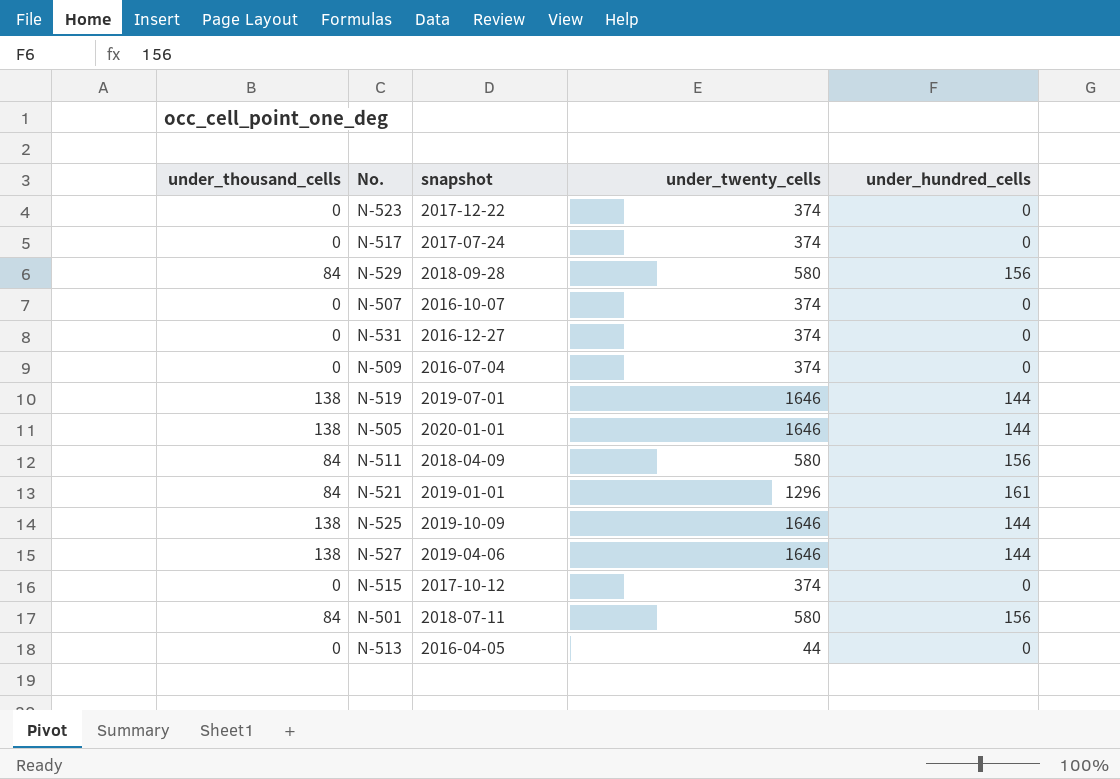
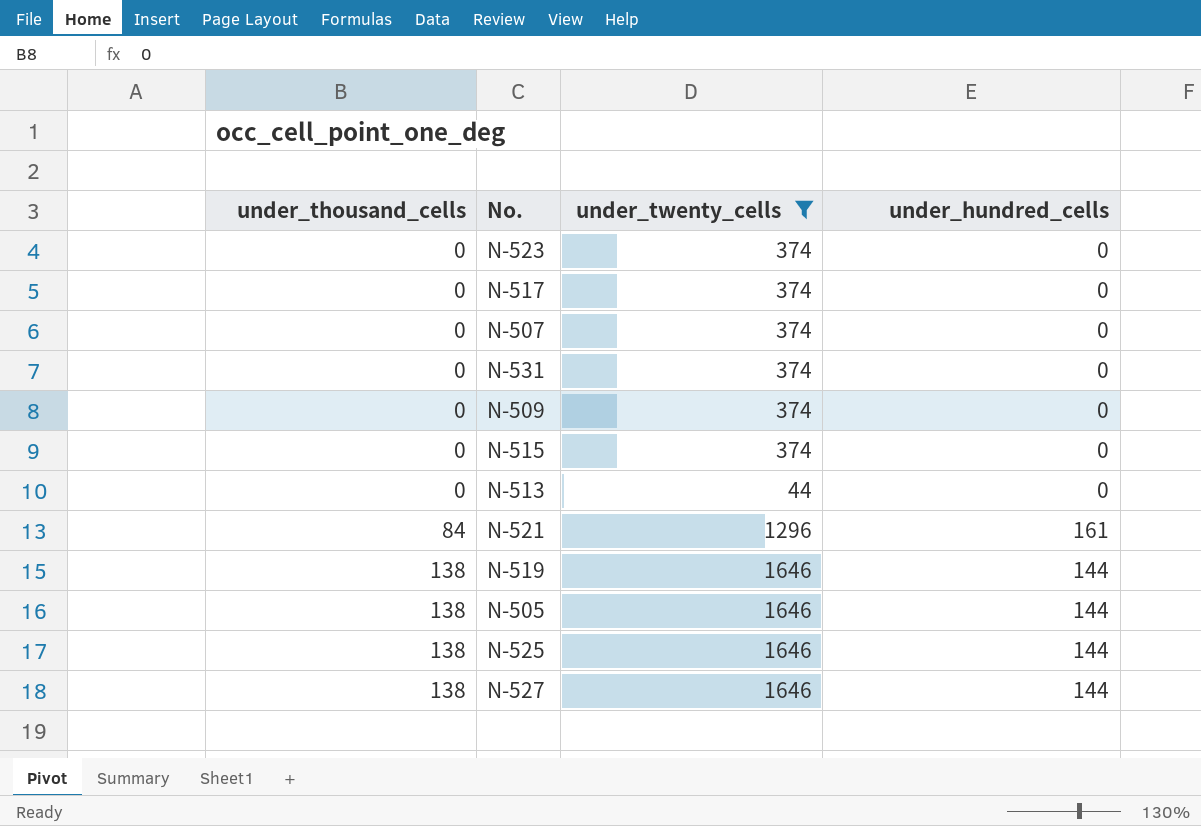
filter: none -> under_twenty_cells != 580
row order: none -> under_thousand_cells ascending
column snapshot | position: 3 -> none

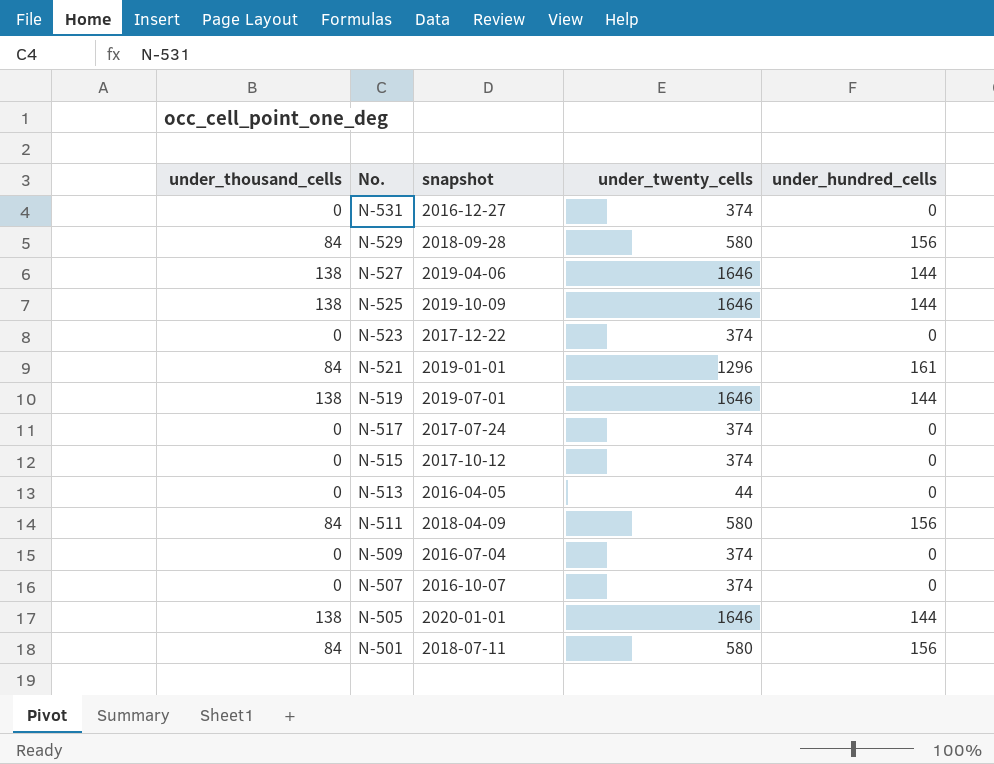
filter: under_twenty_cells != 580 -> none
row order: under_thousand_cells ascending -> No. descending
column snapshot | position: none -> 3

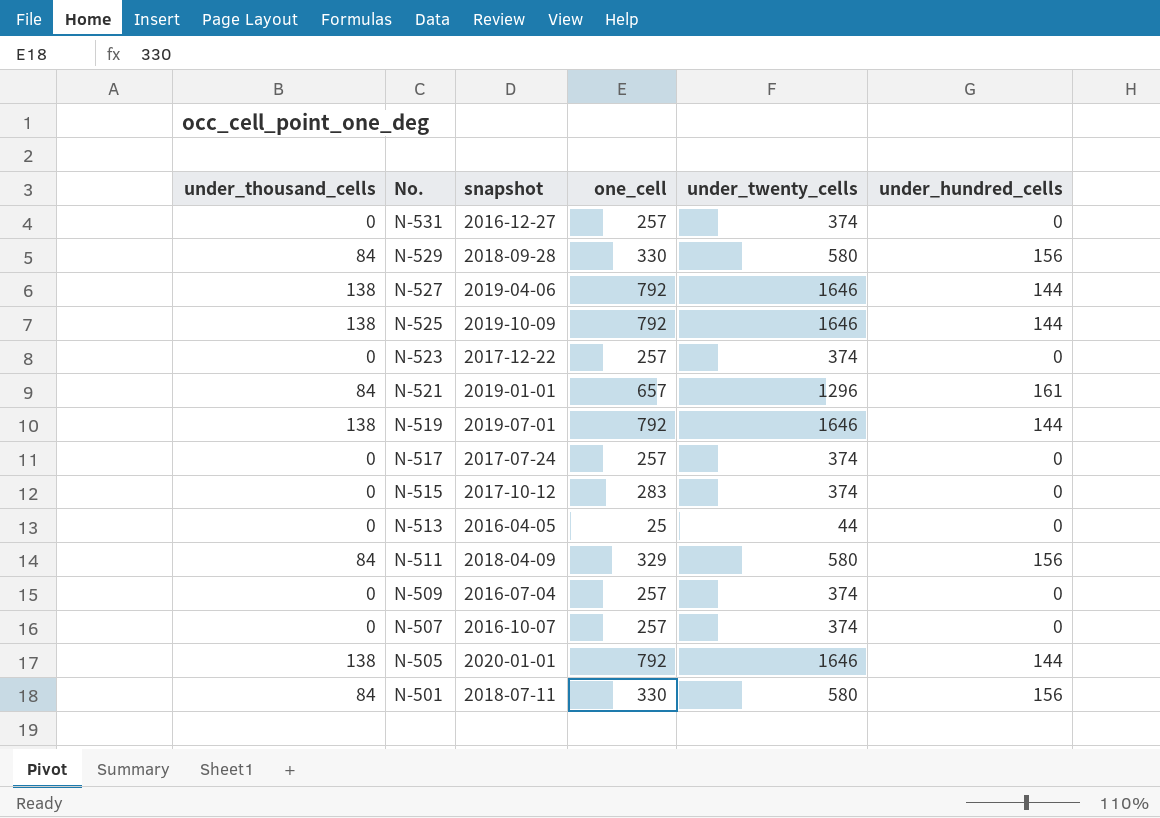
column one_cell | position: none -> 4

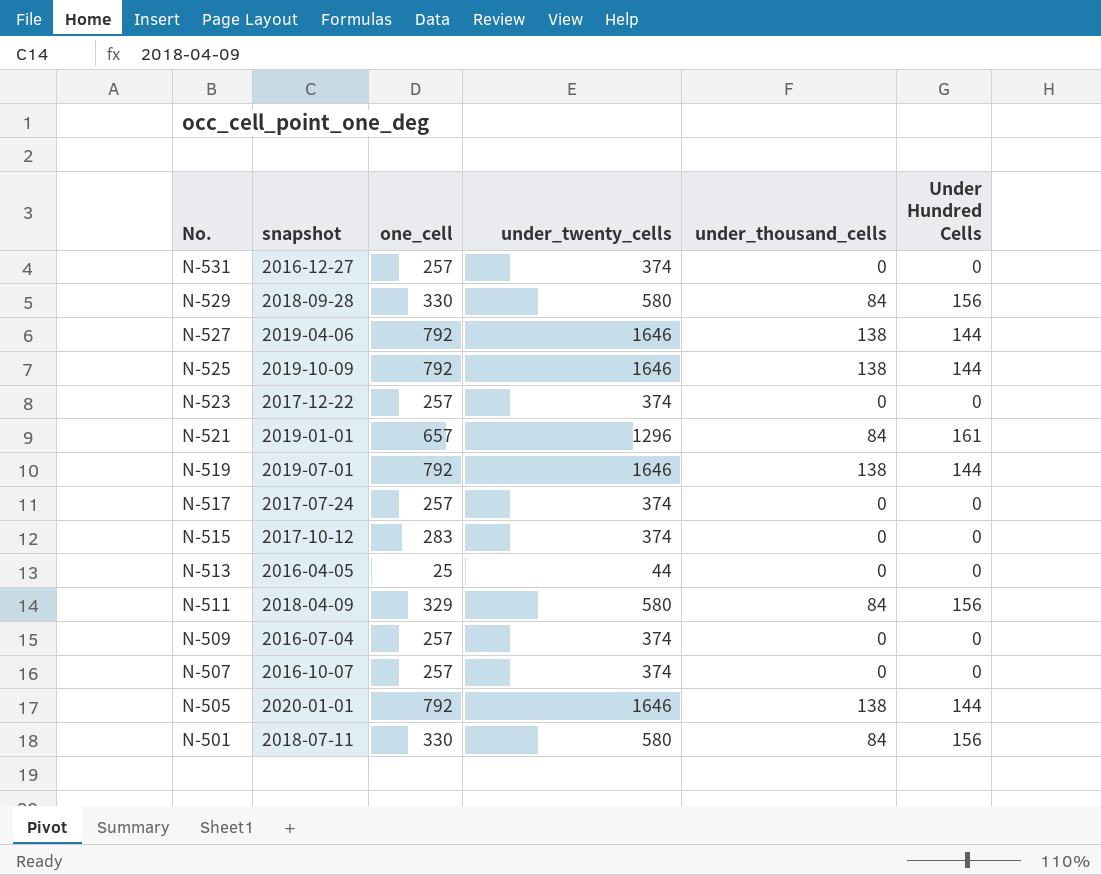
column under_thousand_cells | position: 1 -> 5
column name: under_hundred_cells -> Under Hundred Cells

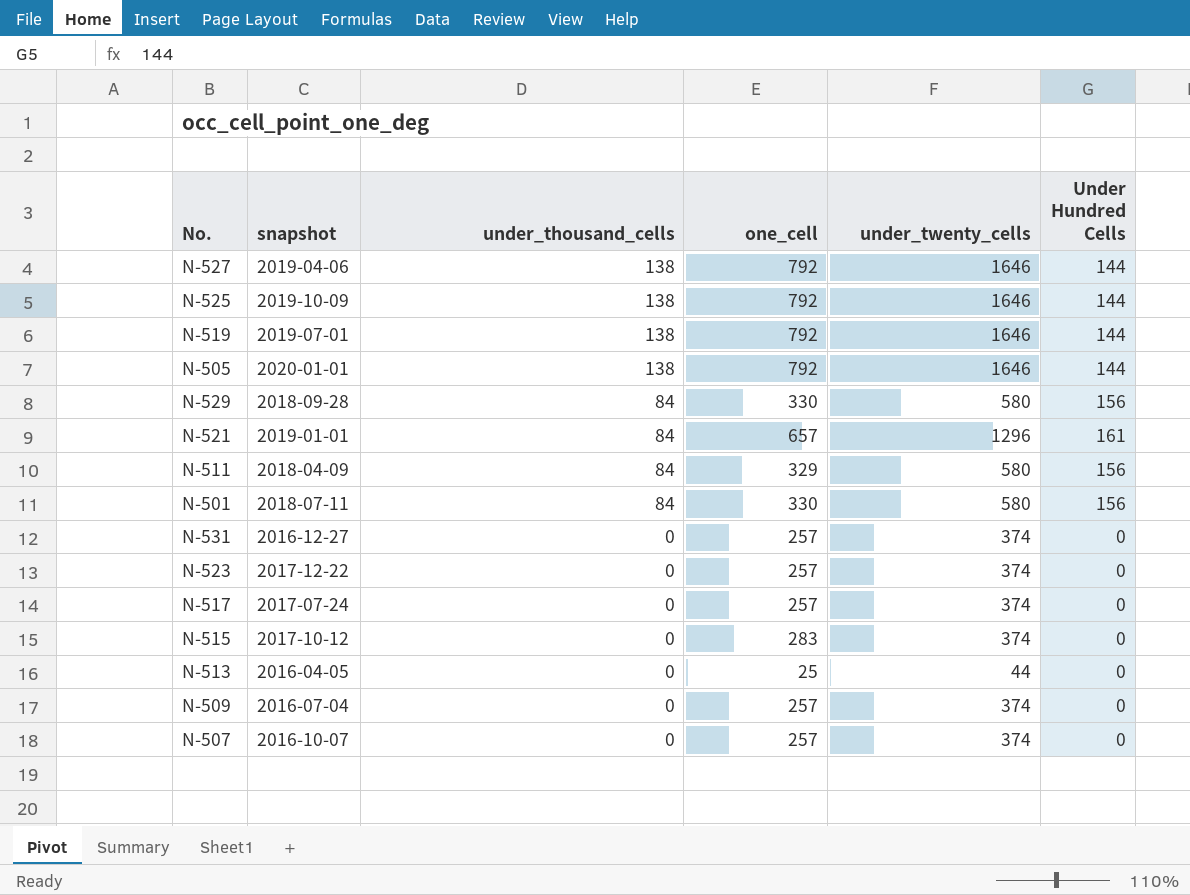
row order: No. descending -> under_thousand_cells descending
column under_thousand_cells | position: 5 -> 3

